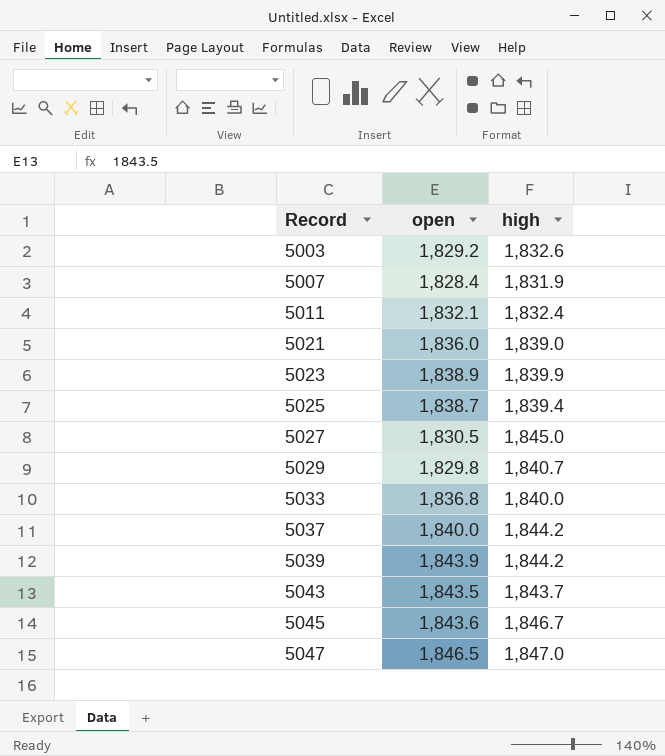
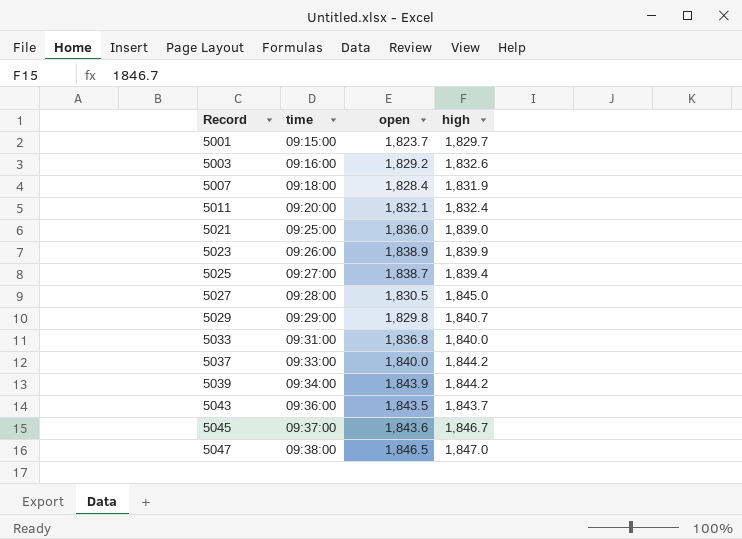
column time | position: none -> 2
row 5001: none -> 09:15:00 | 1,823.7 | 1,829.7

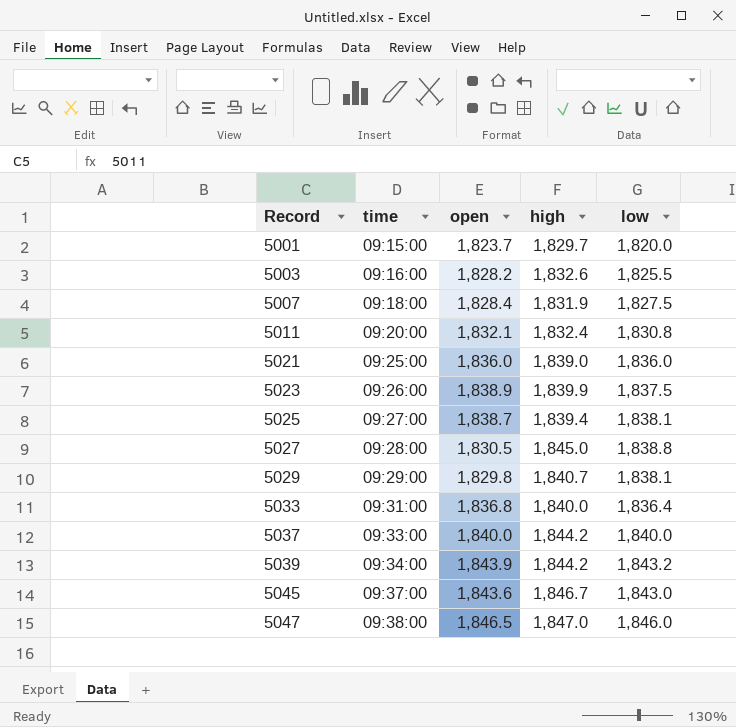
column low | position: none -> 5
row 5043: 09:36:00 | 1,843.5 | 1,843.7 -> none
5003 | open: 1,829.2 -> 1,828.2

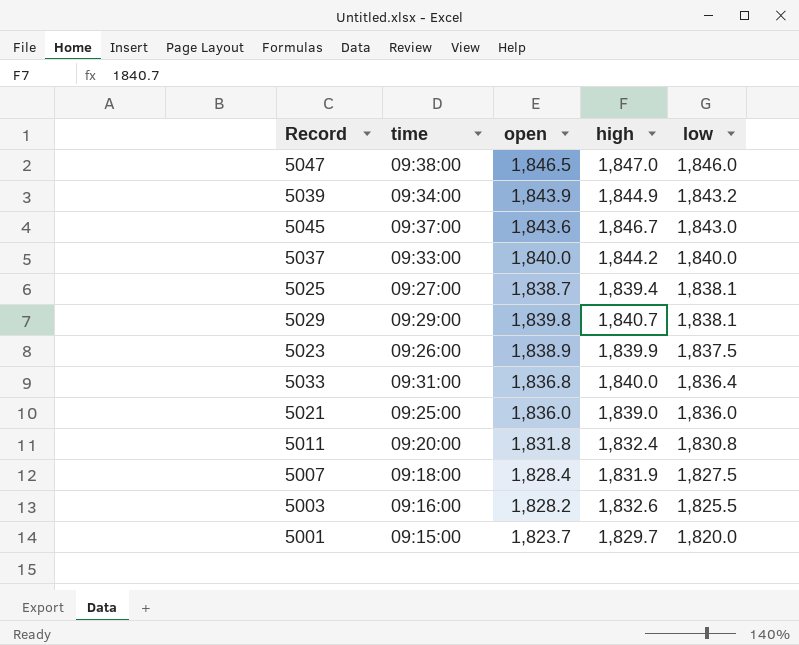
row order: Record ascending -> low descending
row 5027: 09:28:00 | 1,830.5 | 1,845.0 | 1,838.8 -> none
5039 | high: 1,844.2 -> 1,844.9
5029 | open: 1,829.8 -> 1,839.8
5011 | open: 1,832.1 -> 1,831.8

